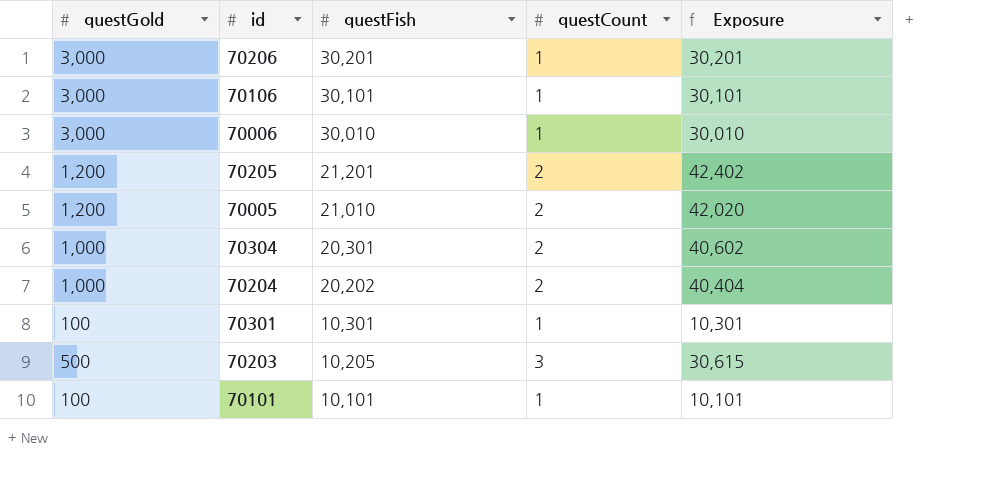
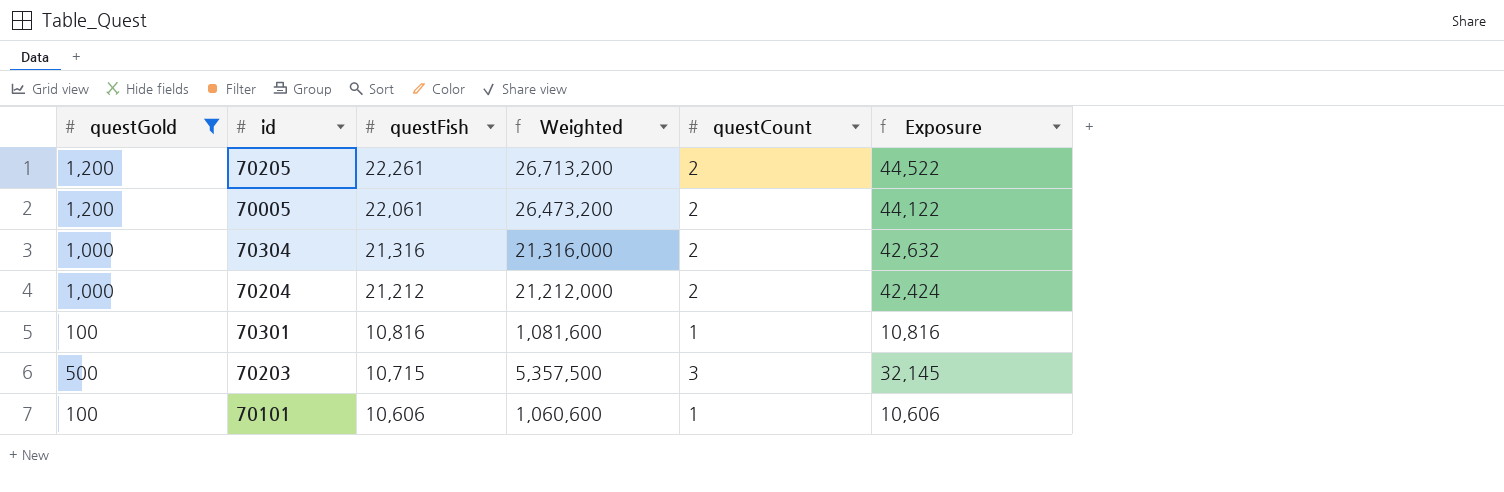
filter: none -> questGold != 3,000
column Weighted | formula: none -> [questGold] * [questFish]
70205 | questFish: 21,201 -> 22,261
70205 | Exposure: 42,402 -> 44,522
70005 | questFish: 21,010 -> 22,061
70005 | Exposure: 42,020 -> 44,122
70304 | questFish: 20,301 -> 21,316
70304 | Exposure: 40,602 -> 42,632
70204 | questFish: 20,202 -> 21,212
70204 | Exposure: 40,404 -> 42,424
70301 | questFish: 10,301 -> 10,816
70301 | Exposure: 10,301 -> 10,816
70203 | questFish: 10,205 -> 10,715
70203 | Exposure: 30,615 -> 32,145
70101 | questFish: 10,101 -> 10,606
70101 | Exposure: 10,101 -> 10,606

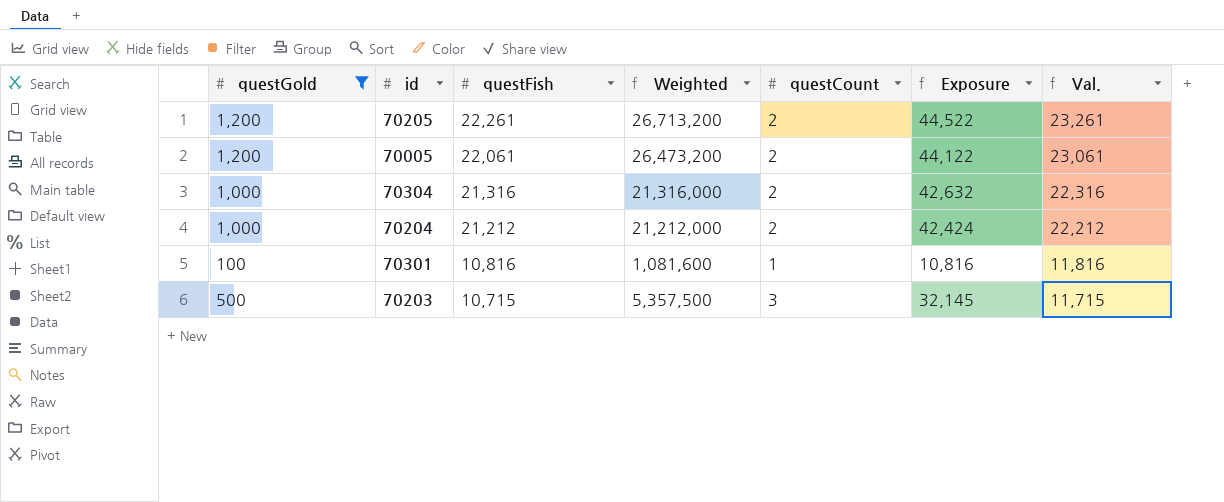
column Val. | formula: none -> [questFish] + 1000
row 70101: 100 | 10,606 | 1,060,600 | 1 | 10,606 -> none

